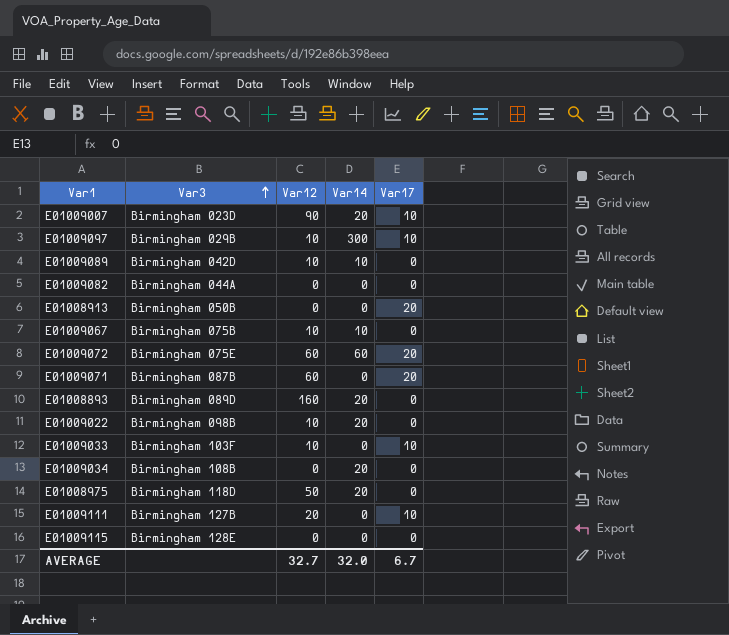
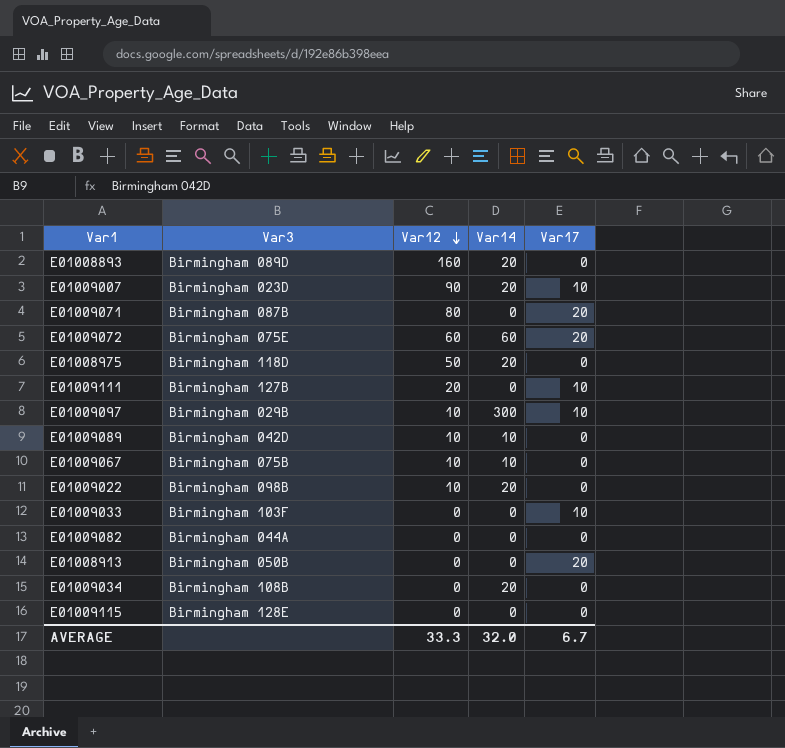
row order: Var3 ascending -> Var12 descending
E01009071 | Var12: 60 -> 80
E01009033 | Var12: 10 -> 0
AVERAGE | Var12: 32.7 -> 33.3

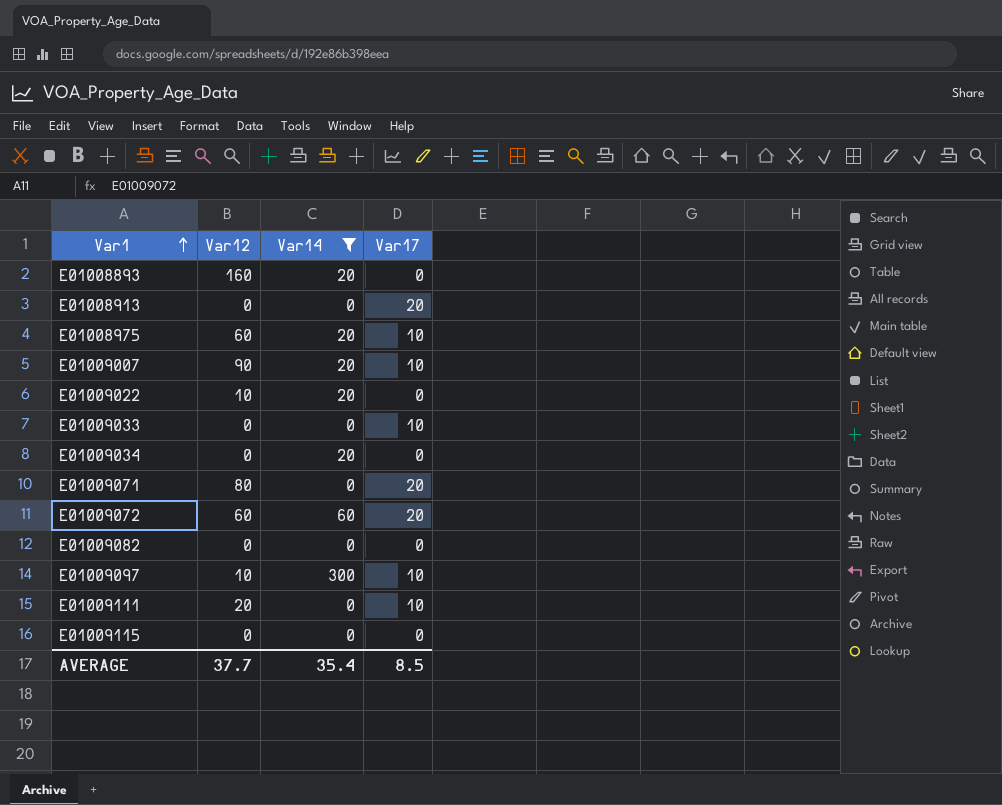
filter: none -> Var14 != 10
row order: Var12 descending -> Var1 ascending
column Var3 | position: 2 -> none
E01008975 | Var12: 50 -> 60
E01008975 | Var17: 0 -> 10
AVERAGE | Var12: 33.3 -> 37.7
AVERAGE | Var14: 32.0 -> 35.4
AVERAGE | Var17: 6.7 -> 8.5

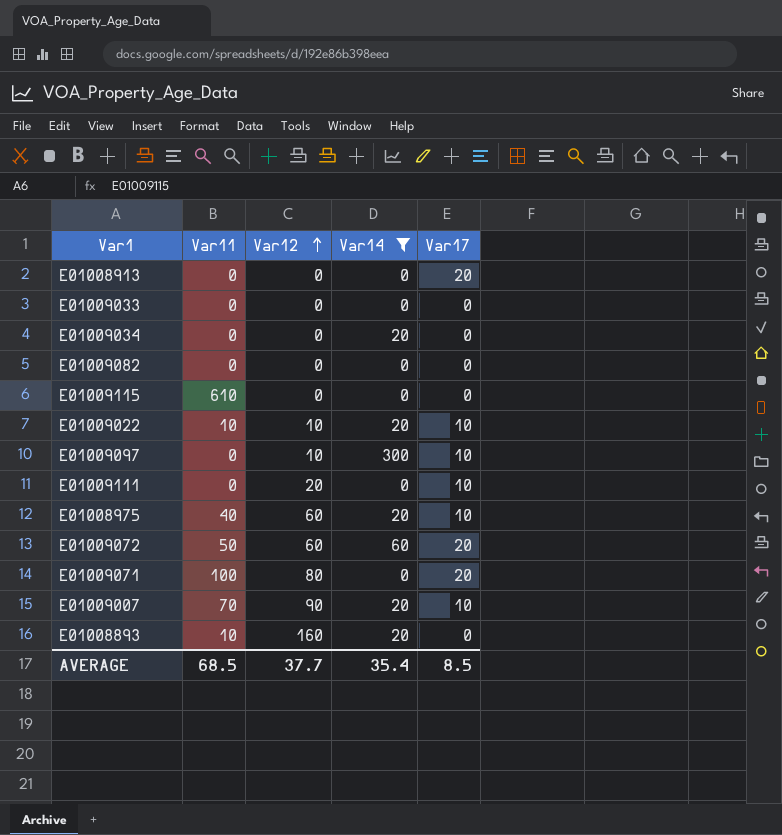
row order: Var1 ascending -> Var12 ascending
column Var11 | position: none -> 2
E01009033 | Var17: 10 -> 0
E01009022 | Var17: 0 -> 10

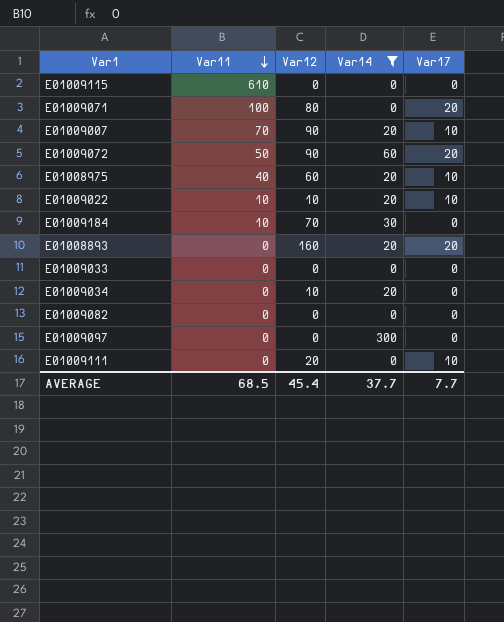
row order: Var12 ascending -> Var11 descending
row E01008913: 0 | 0 | 0 | 20 -> none
E01009072 | Var12: 60 -> 90
row E01009184: none -> 10 | 70 | 30 | 0
E01008893 | Var11: 10 -> 0
E01008893 | Var17: 0 -> 20
E01009034 | Var12: 0 -> 10
E01009097 | Var12: 10 -> 0
E01009097 | Var17: 10 -> 0
AVERAGE | Var12: 37.7 -> 45.4
AVERAGE | Var14: 35.4 -> 37.7
AVERAGE | Var17: 8.5 -> 7.7

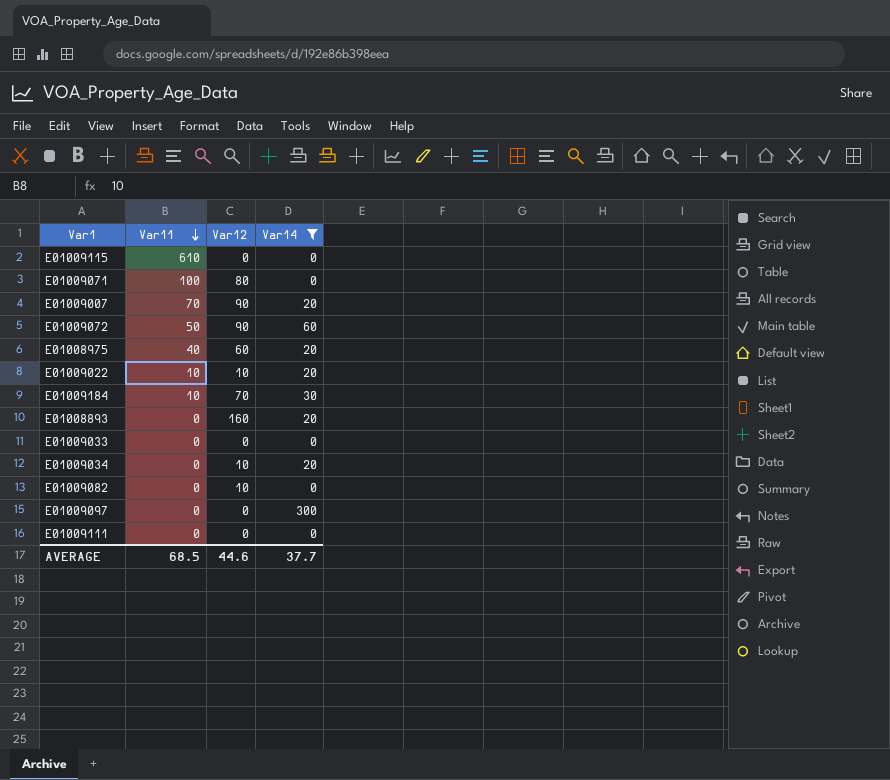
column Var17 | position: 5 -> none
E01009082 | Var12: 0 -> 10
E01009111 | Var12: 20 -> 0
AVERAGE | Var12: 45.4 -> 44.6

